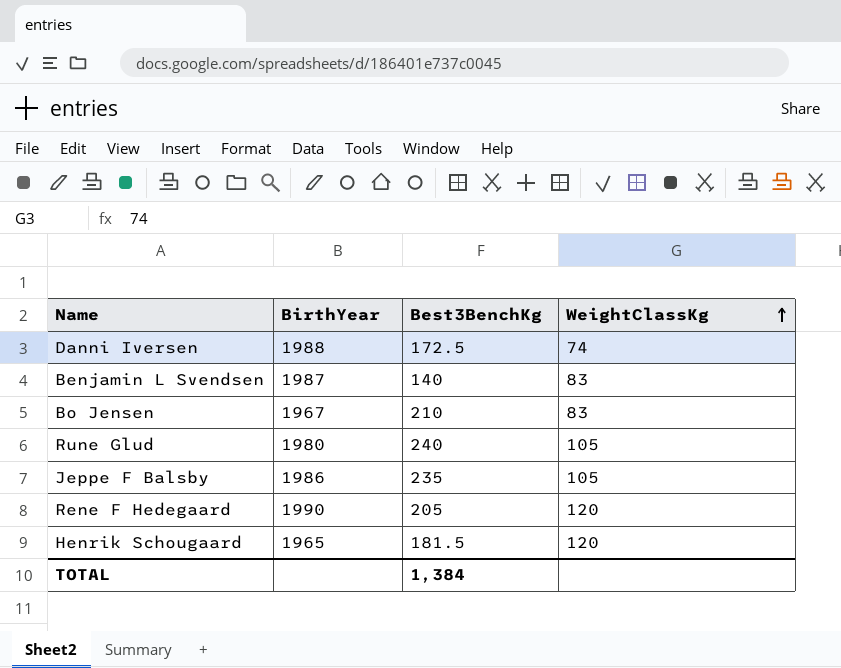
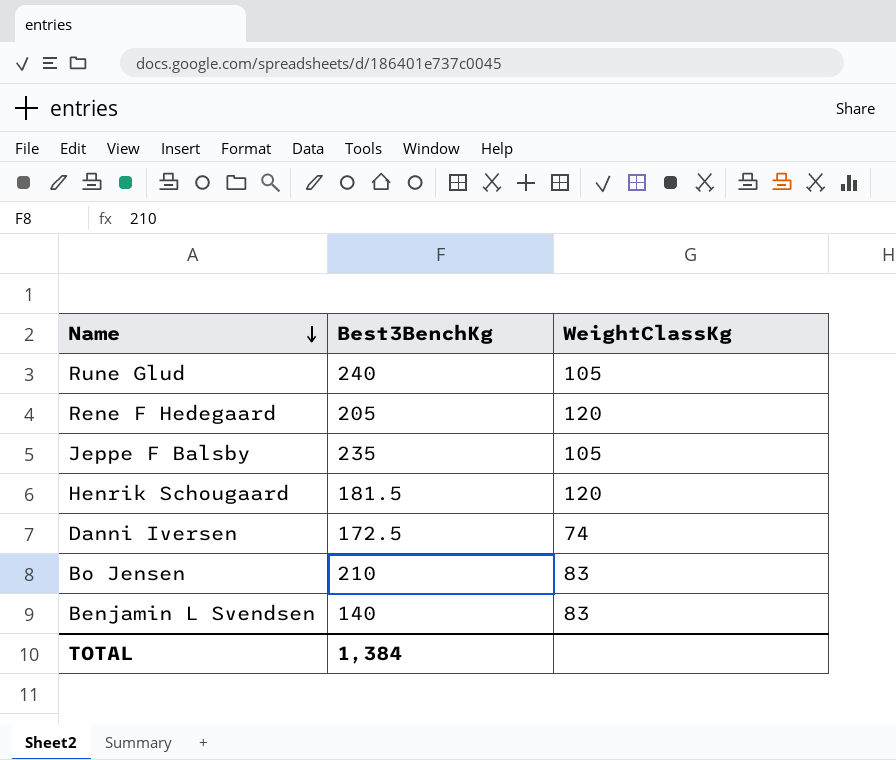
row order: WeightClassKg ascending -> Name descending
column BirthYear | position: 2 -> none

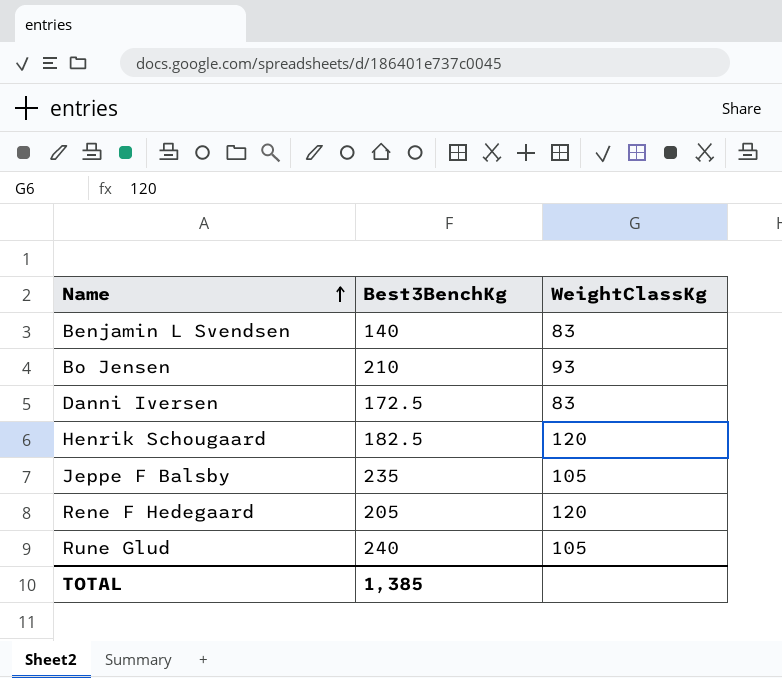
row order: Name descending -> Name ascending
Bo Jensen | WeightClassKg: 83 -> 93
Danni Iversen | WeightClassKg: 74 -> 83
Henrik Schougaard | Best3BenchKg: 181.5 -> 182.5
TOTAL | Best3BenchKg: 1,384 -> 1,385

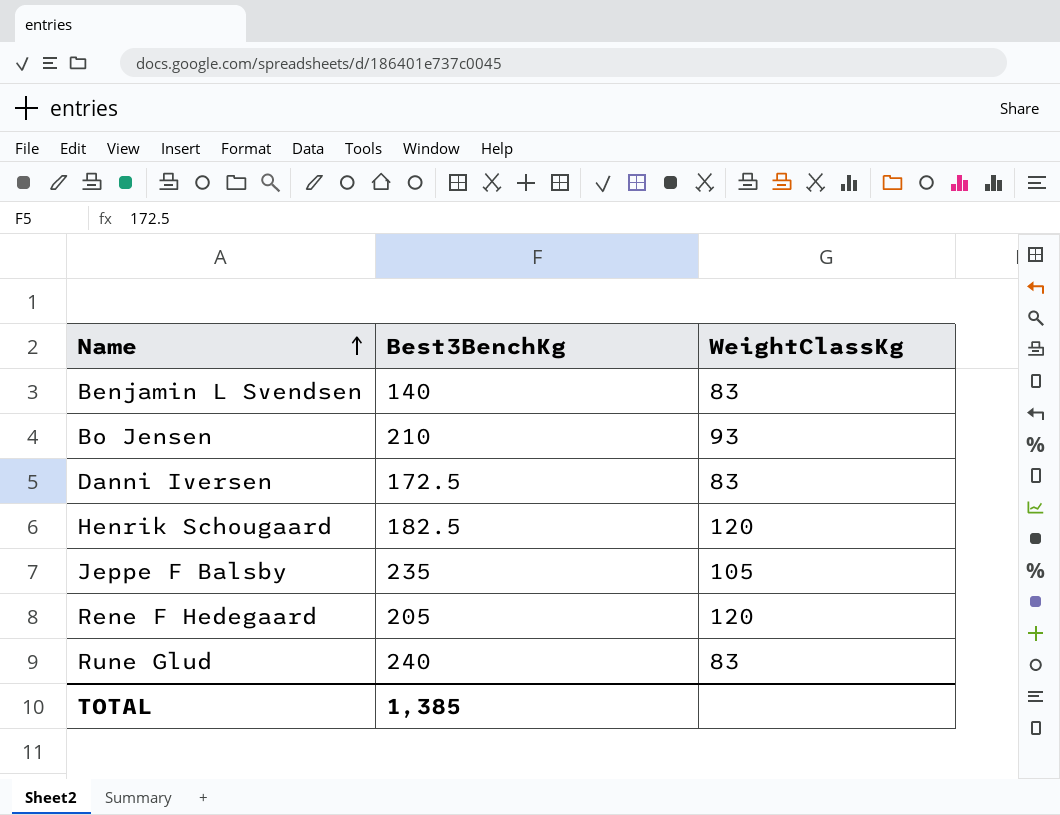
Rune Glud | WeightClassKg: 105 -> 83

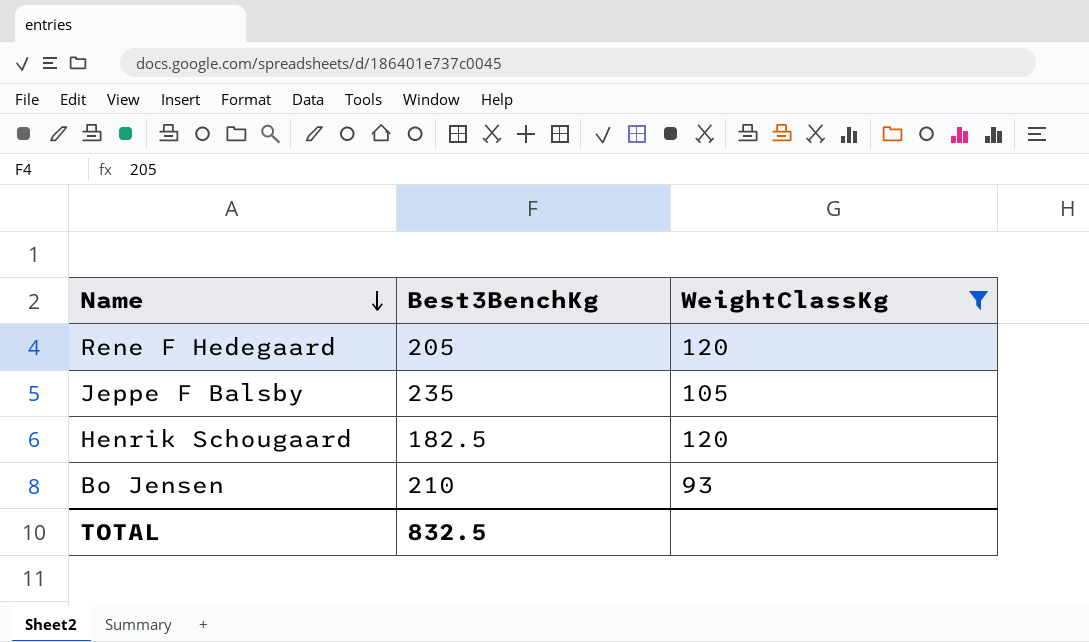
filter: none -> WeightClassKg != 83
row order: Name ascending -> Name descending
TOTAL | Best3BenchKg: 1,385 -> 832.5

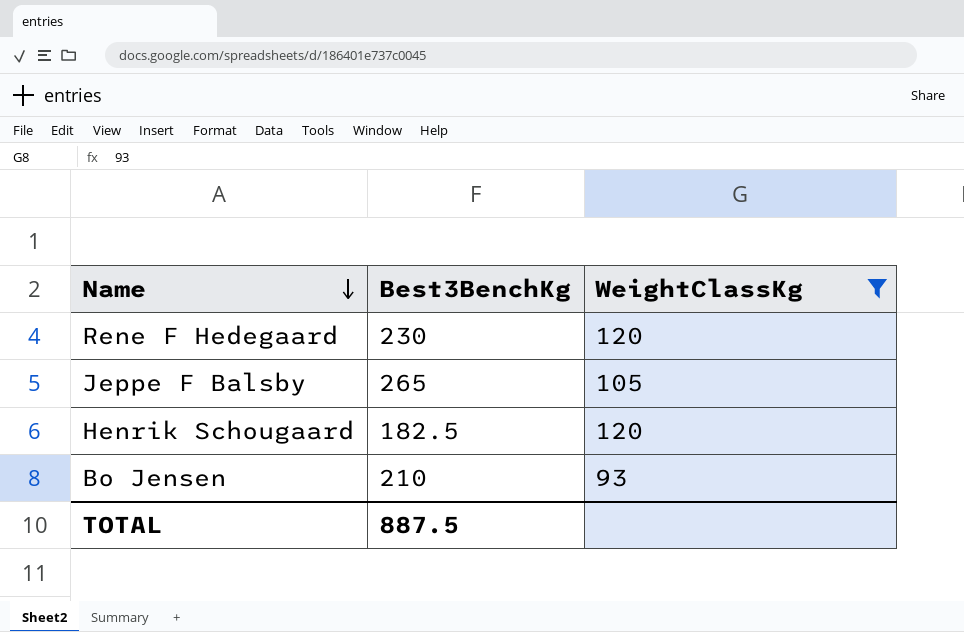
Rene F Hedegaard | Best3BenchKg: 205 -> 230
Jeppe F Balsby | Best3BenchKg: 235 -> 265
TOTAL | Best3BenchKg: 832.5 -> 887.5

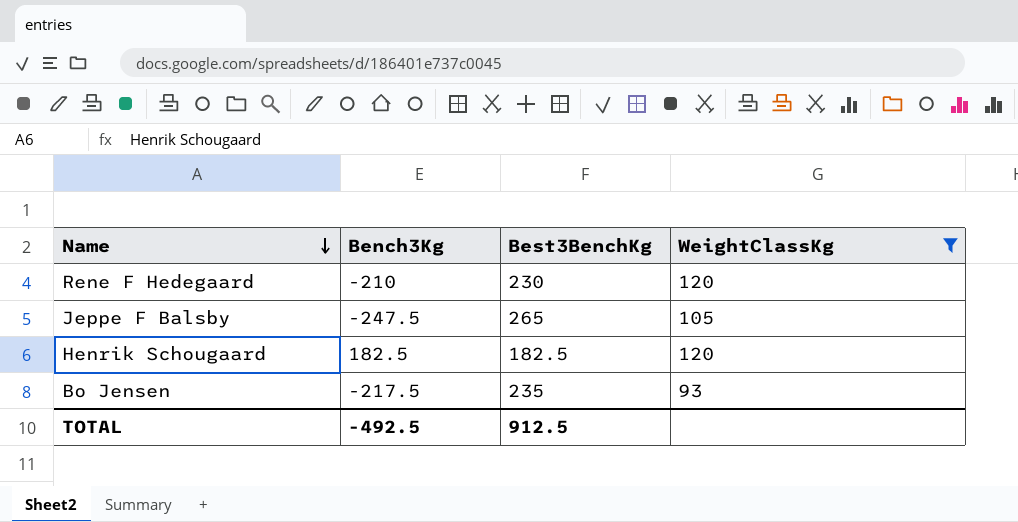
column Bench3Kg | position: none -> 2
Bo Jensen | Best3BenchKg: 210 -> 235
TOTAL | Best3BenchKg: 887.5 -> 912.5

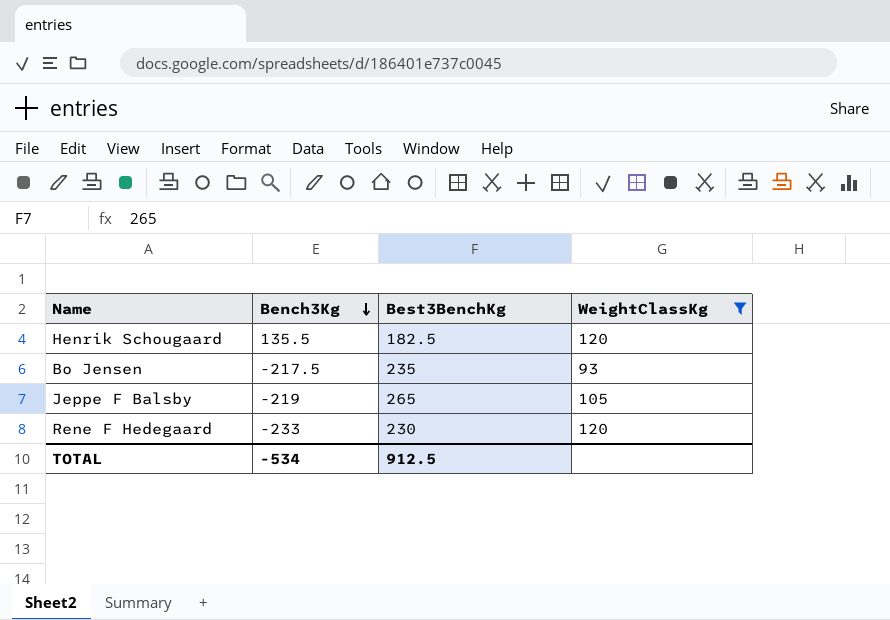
row order: Name descending -> Bench3Kg descending
Henrik Schougaard | Bench3Kg: 182.5 -> 135.5
Jeppe F Balsby | Bench3Kg: -247.5 -> -219
Rene F Hedegaard | Bench3Kg: -210 -> -233
TOTAL | Bench3Kg: -492.5 -> -534

